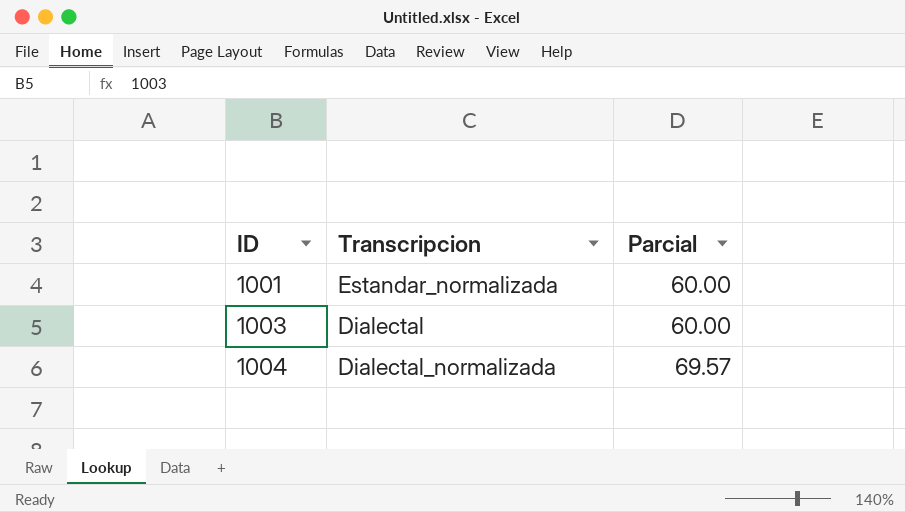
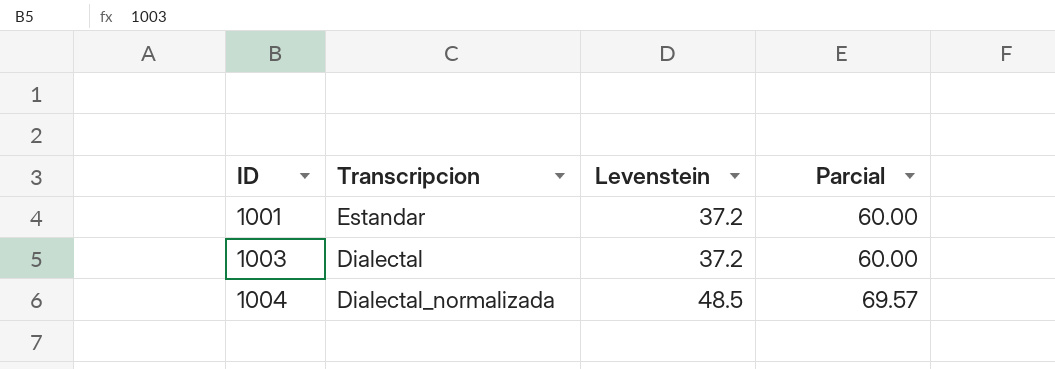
column Levenstein | position: none -> 3
1001 | Transcripcion: Estandar_normalizada -> Estandar

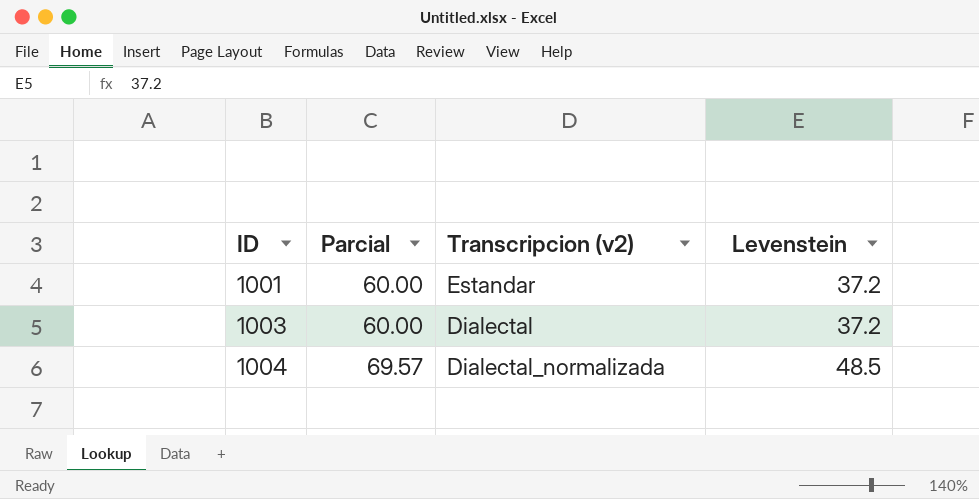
column Parcial | position: 4 -> 2
column name: Transcripcion -> Transcripcion (v2)

